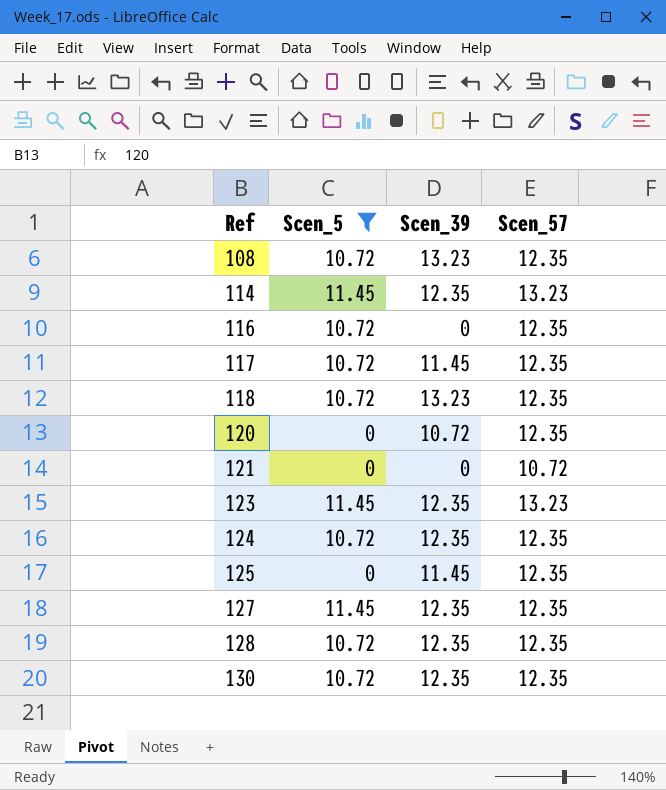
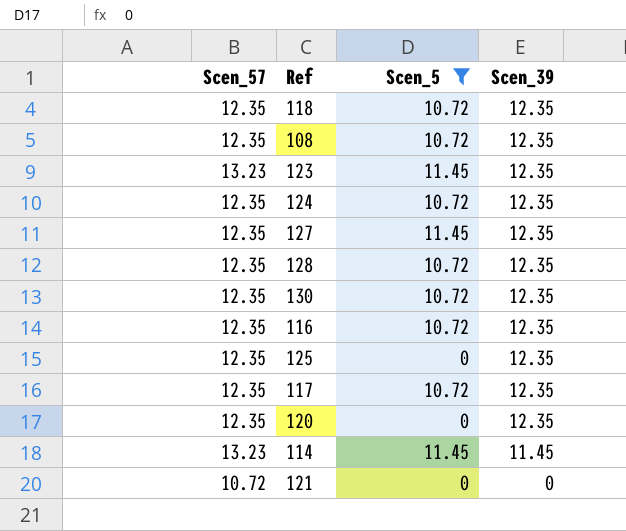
row order: Ref ascending -> Scen_39 descending
column Scen_57 | position: 4 -> 1
118 | Scen_39: 13.23 -> 12.35
108 | Scen_39: 13.23 -> 12.35
116 | Scen_39: 0 -> 12.35
125 | Scen_39: 11.45 -> 12.35
117 | Scen_39: 11.45 -> 12.35
120 | Scen_39: 10.72 -> 12.35
114 | Scen_39: 12.35 -> 11.45

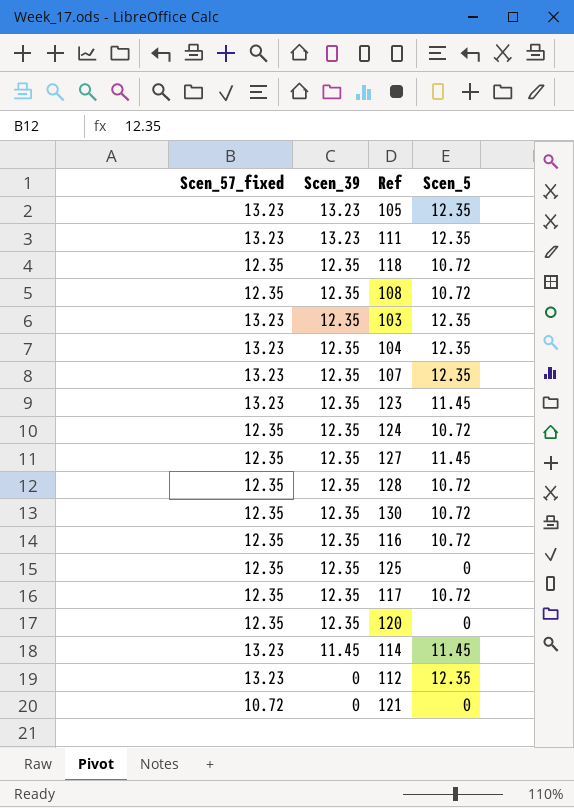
filter: Scen_5 != 12.35 -> none
column name: Scen_57 -> Scen_57_fixed
column Scen_39 | position: 4 -> 2

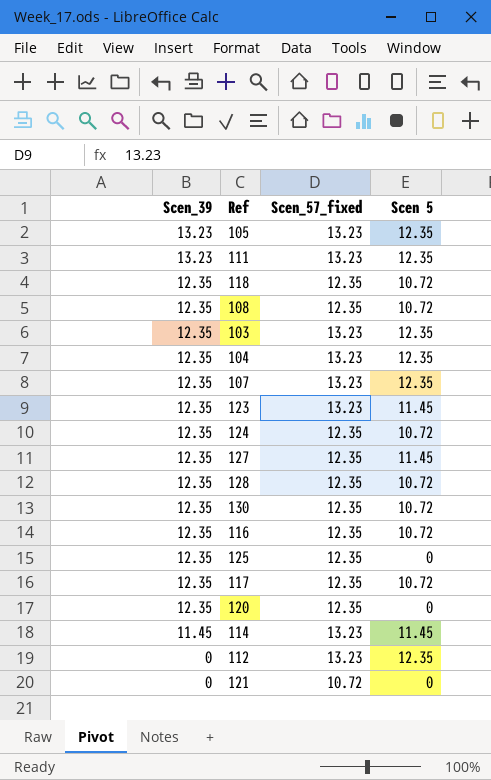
column Scen_57_fixed | position: 1 -> 3
column name: Scen_5 -> Scen 5

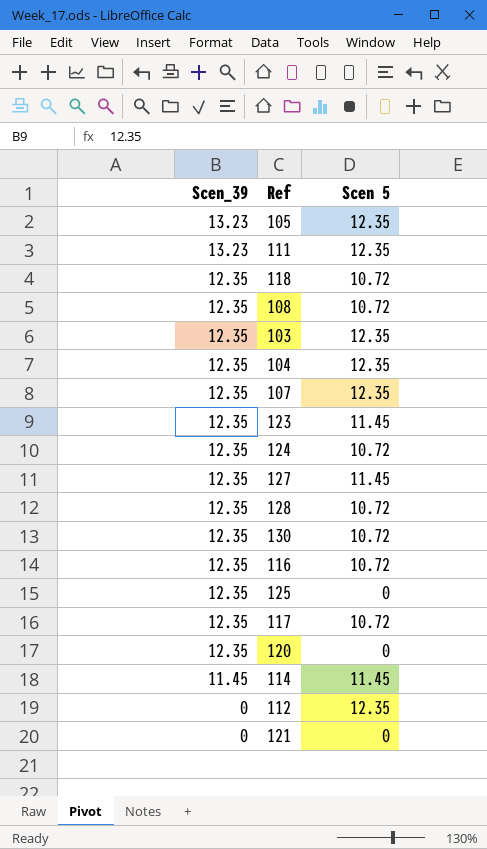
column Scen_57_fixed | position: 3 -> none

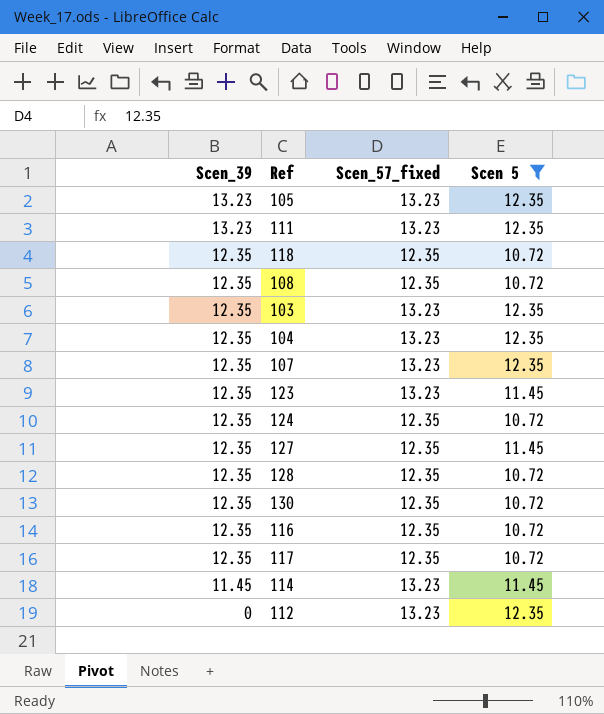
filter: none -> Scen 5 != 0
column Scen_57_fixed | position: none -> 3

